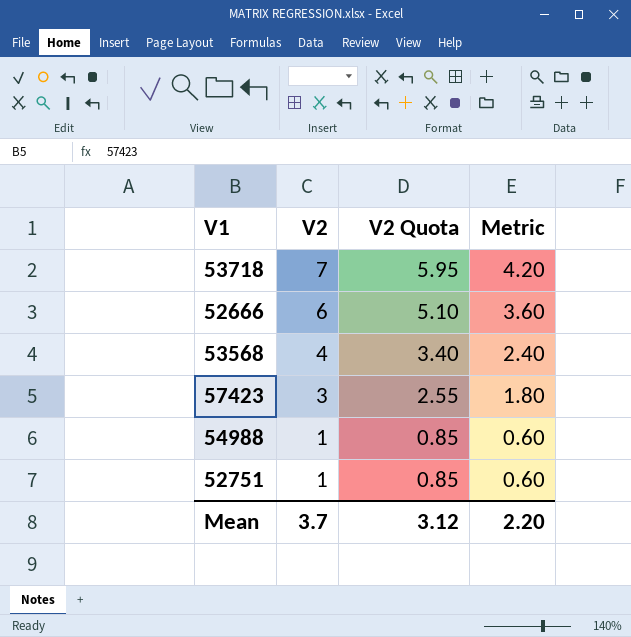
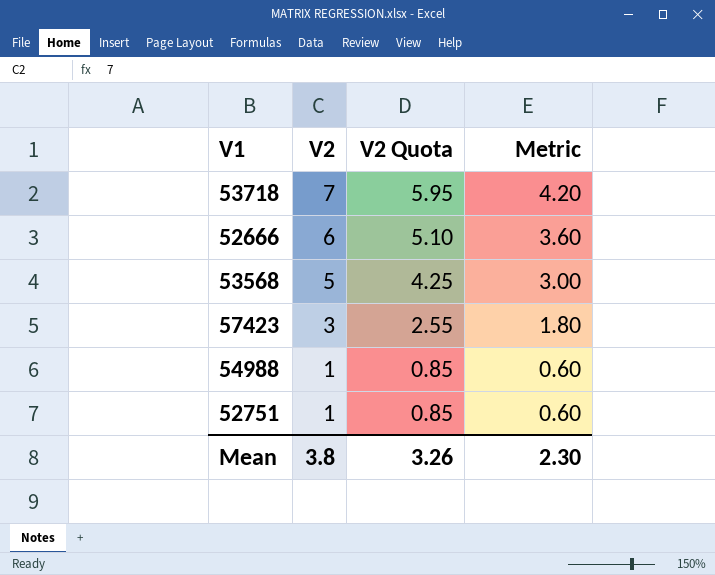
53568 | V2: 4 -> 5
53568 | V2 Quota: 3.40 -> 4.25
53568 | Metric: 2.40 -> 3.00
Mean | V2: 3.7 -> 3.8
Mean | V2 Quota: 3.12 -> 3.26
Mean | Metric: 2.20 -> 2.30

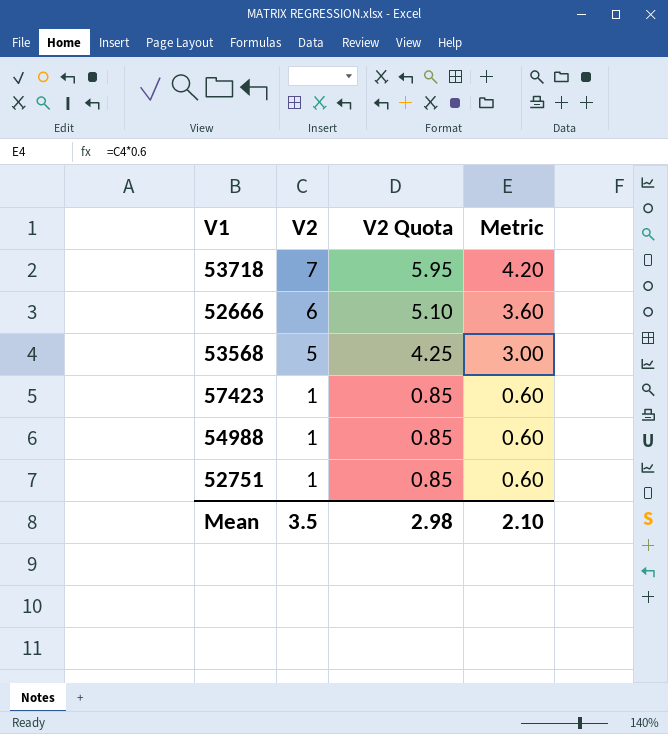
57423 | V2: 3 -> 1
57423 | V2 Quota: 2.55 -> 0.85
57423 | Metric: 1.80 -> 0.60
Mean | V2: 3.8 -> 3.5
Mean | V2 Quota: 3.26 -> 2.98
Mean | Metric: 2.30 -> 2.10

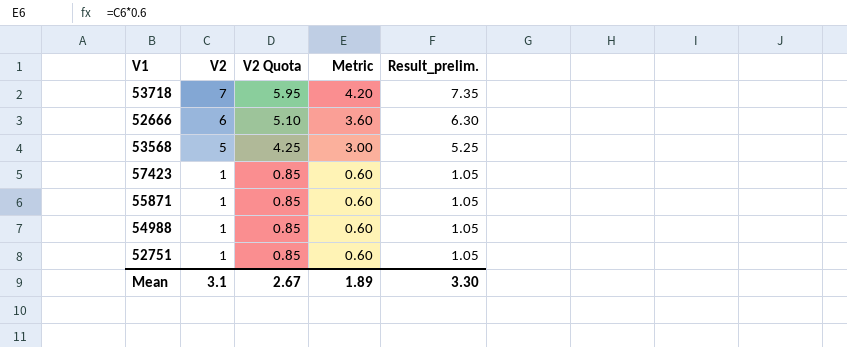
column Result_prelim. | formula: none -> [V2] * 1.05
row 55871: none -> 1 | 0.85 | 0.60 | 1.05
Mean | V2: 3.5 -> 3.1
Mean | V2 Quota: 2.98 -> 2.67
Mean | Metric: 2.10 -> 1.89

